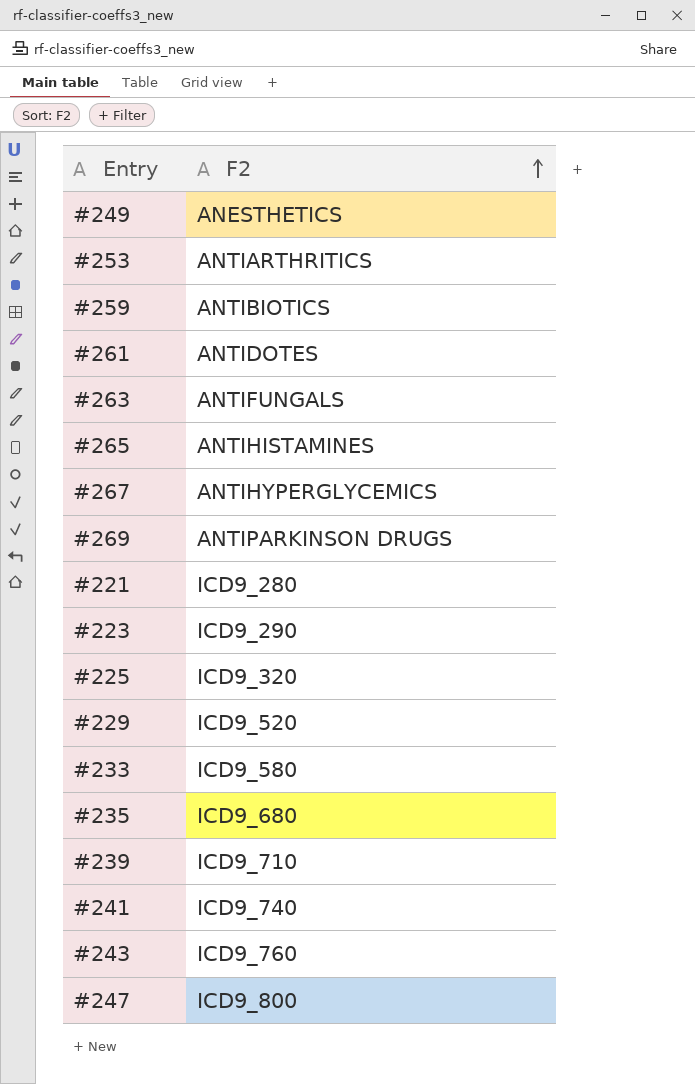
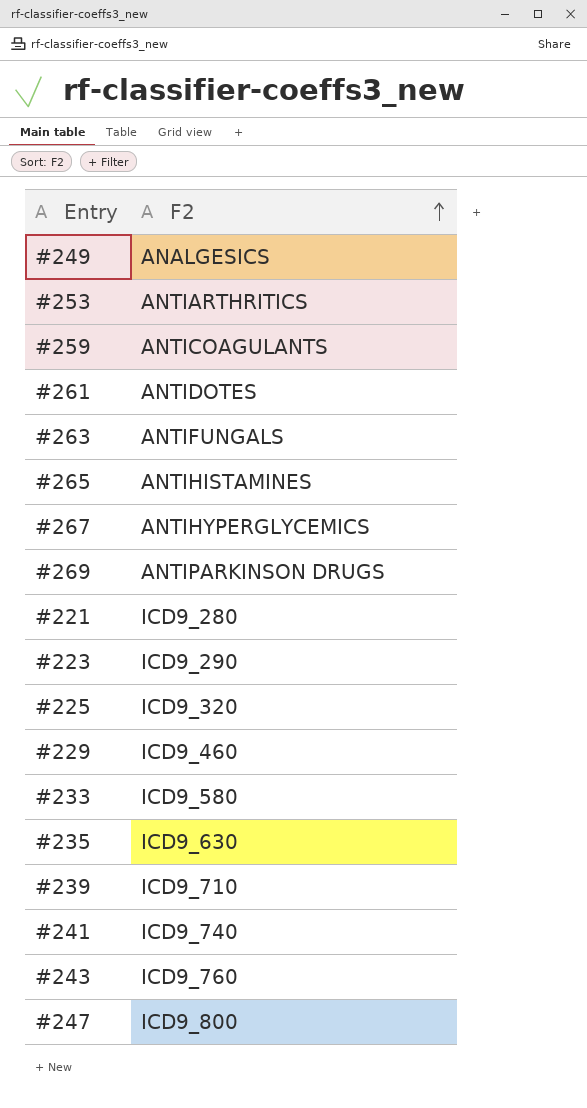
#249 | F2: ANESTHETICS -> ANALGESICS
#259 | F2: ANTIBIOTICS -> ANTICOAGULANTS
#229 | F2: ICD9_520 -> ICD9_460
#235 | F2: ICD9_680 -> ICD9_630

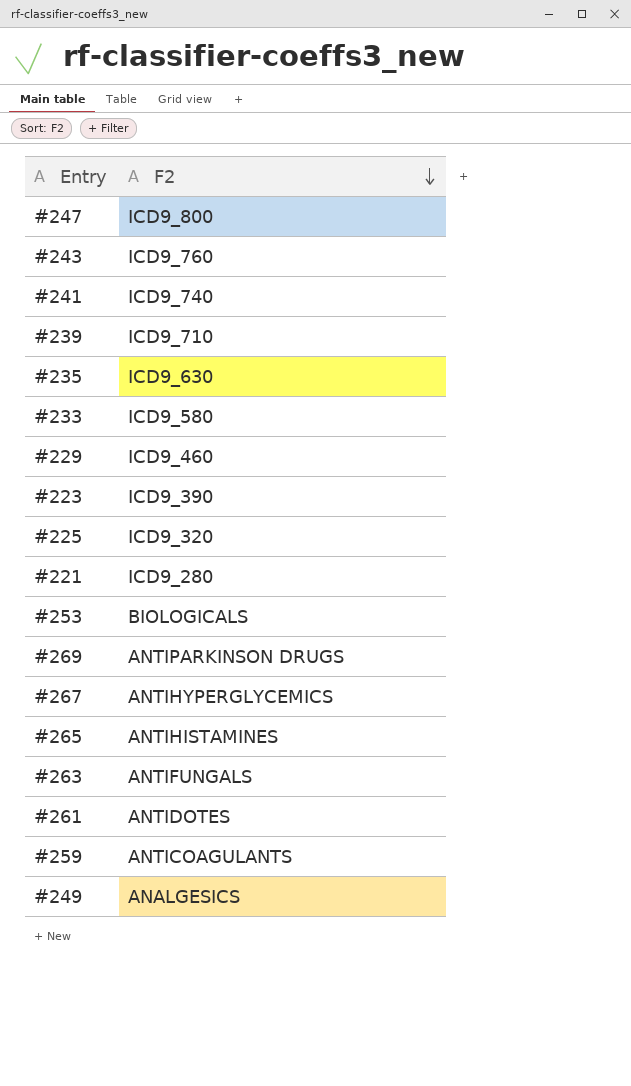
row order: F2 ascending -> F2 descending
#223 | F2: ICD9_290 -> ICD9_390
#253 | F2: ANTIARTHRITICS -> BIOLOGICALS

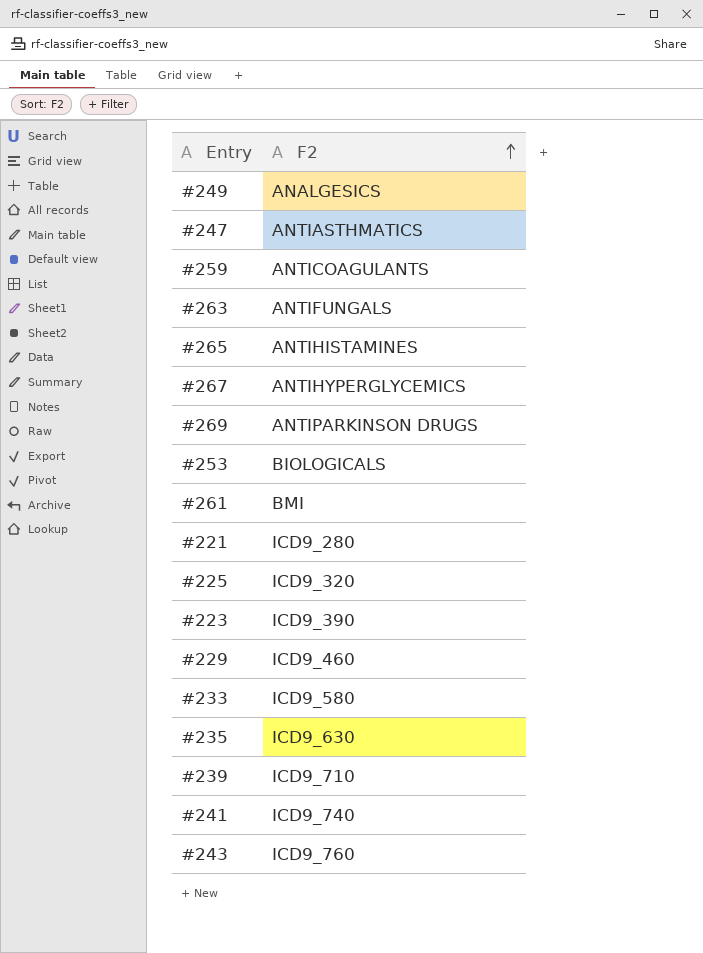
row order: F2 descending -> F2 ascending
#247 | F2: ICD9_800 -> ANTIASTHMATICS
#261 | F2: ANTIDOTES -> BMI

